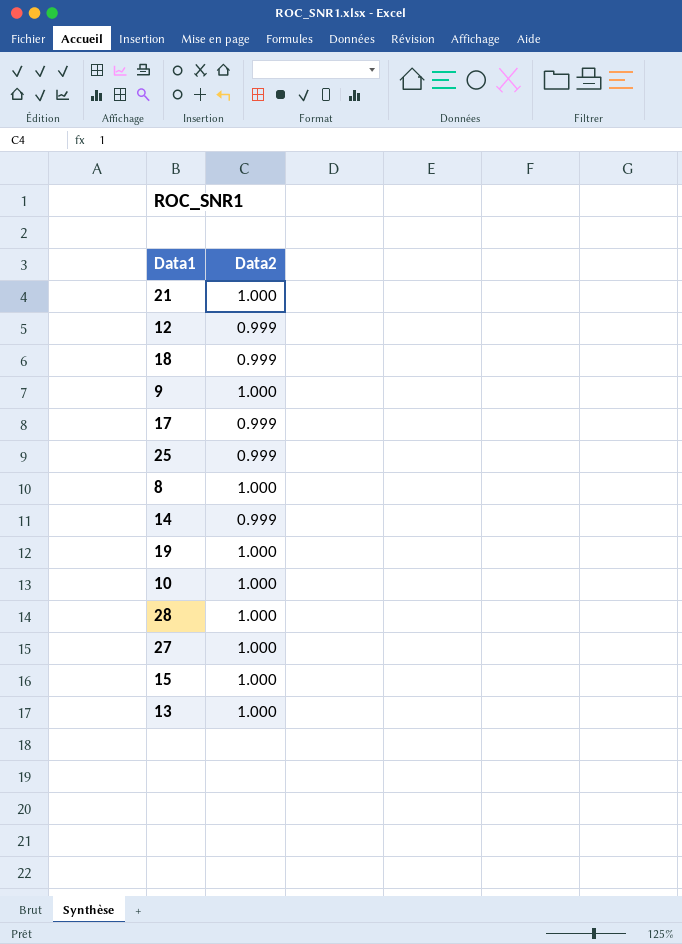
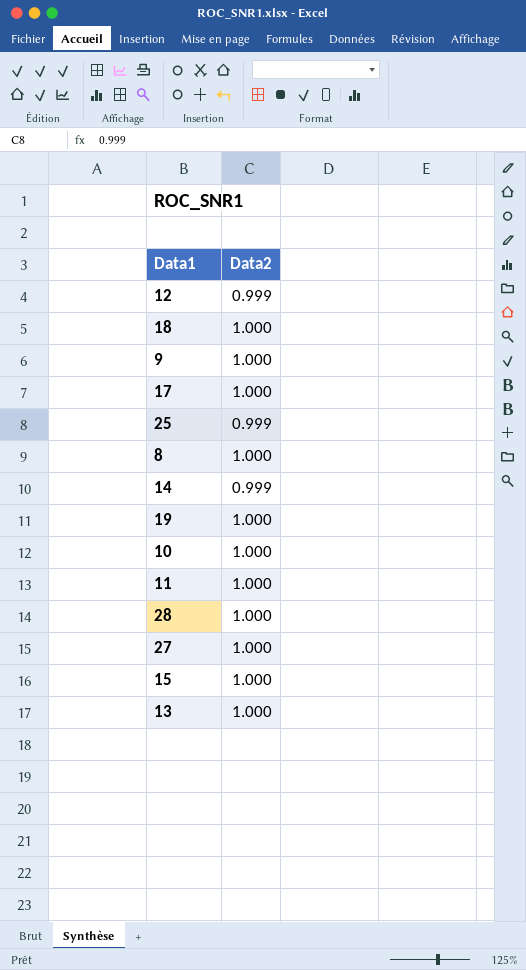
row 21: 1.000 -> none
18 | Data2: 0.999 -> 1.000
17 | Data2: 0.999 -> 1.000
row 11: none -> 1.000

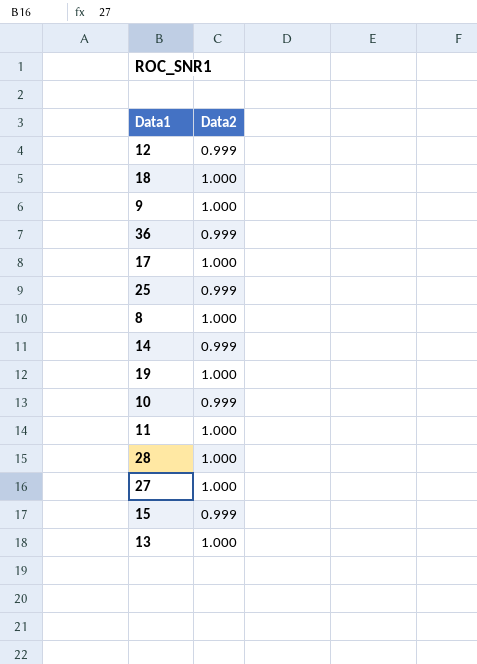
row 36: none -> 0.999
10 | Data2: 1.000 -> 0.999
15 | Data2: 1.000 -> 0.999

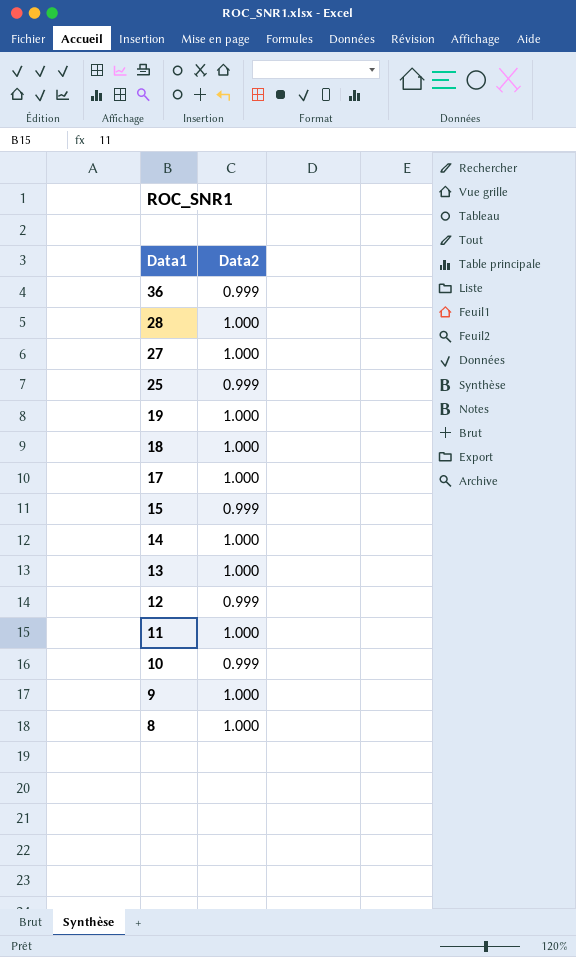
row order: none -> Data1 descending
14 | Data2: 0.999 -> 1.000

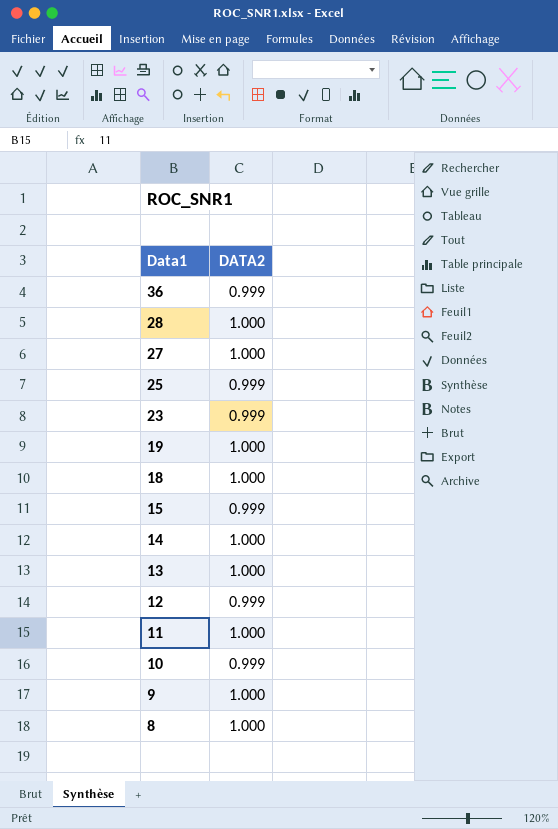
column name: Data2 -> DATA2
row 17: 1.000 -> none
row 23: none -> 0.999

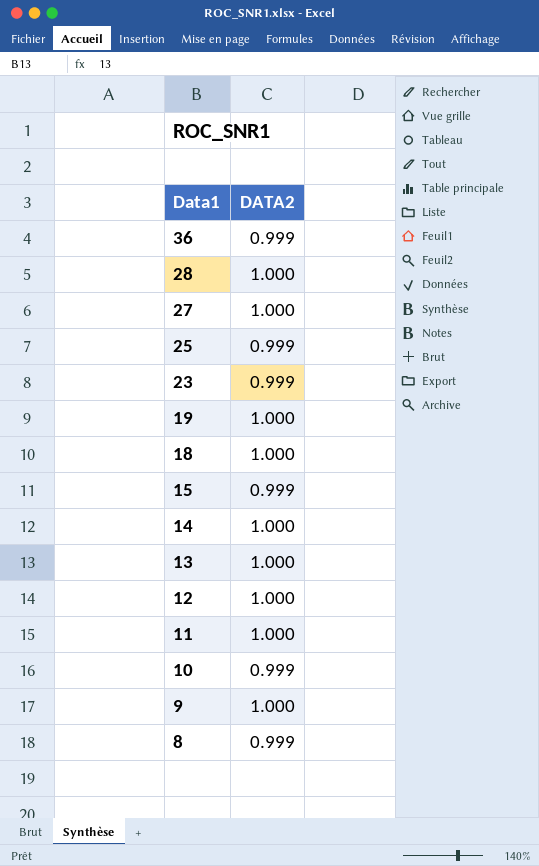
12 | DATA2: 0.999 -> 1.000
8 | DATA2: 1.000 -> 0.999

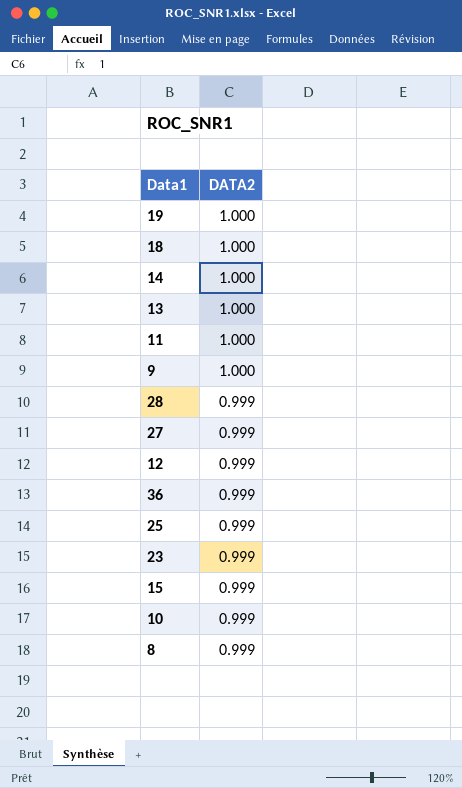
row order: Data1 descending -> DATA2 descending
28 | DATA2: 1.000 -> 0.999
27 | DATA2: 1.000 -> 0.999
12 | DATA2: 1.000 -> 0.999

